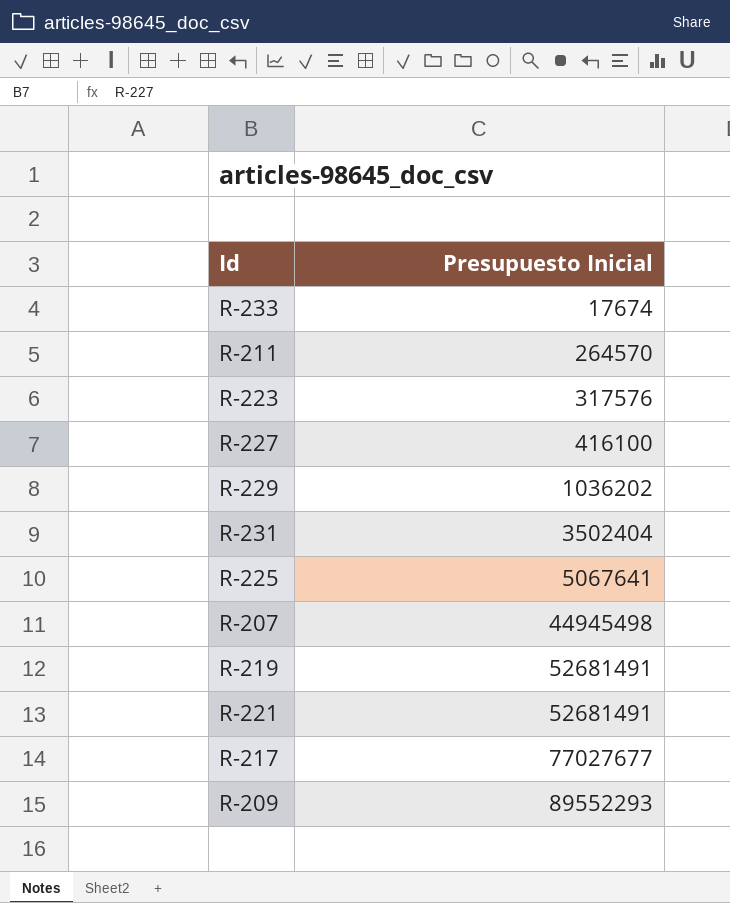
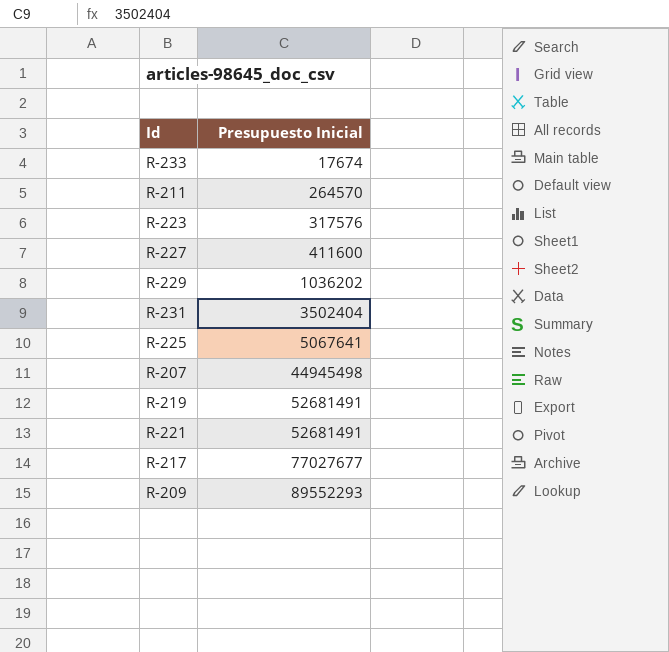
R-227 | Presupuesto Inicial: 416100 -> 411600

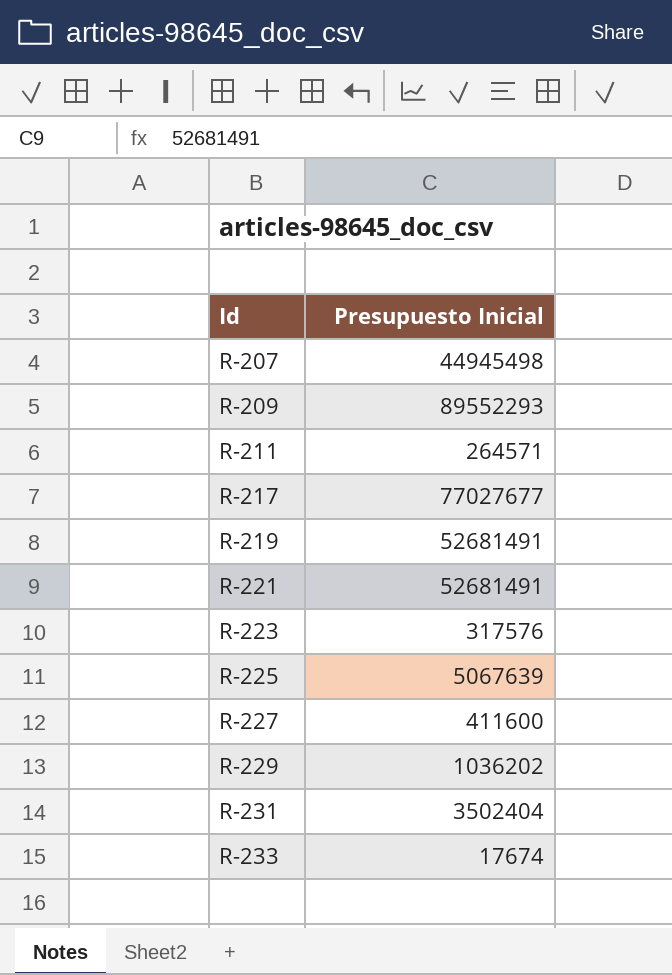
row order: Presupuesto Inicial ascending -> Id ascending
R-211 | Presupuesto Inicial: 264570 -> 264571
R-225 | Presupuesto Inicial: 5067641 -> 5067639

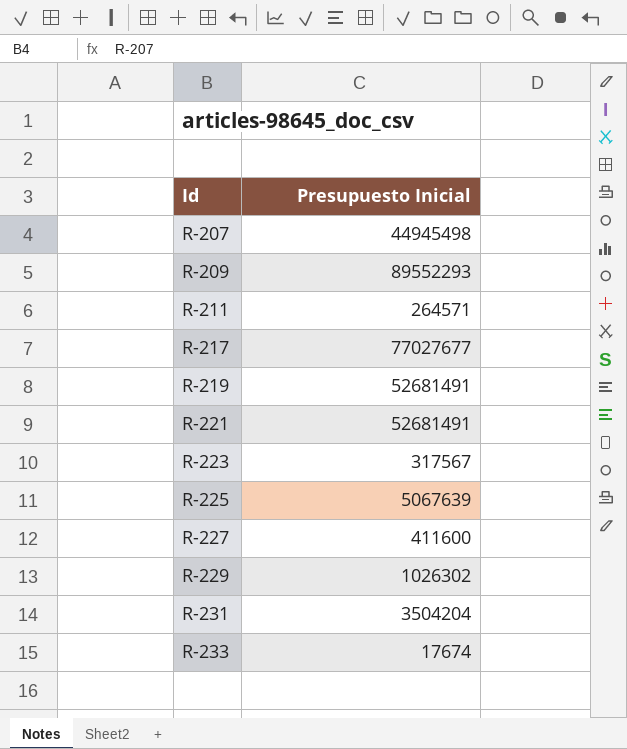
R-223 | Presupuesto Inicial: 317576 -> 317567
R-229 | Presupuesto Inicial: 1036202 -> 1026302
R-231 | Presupuesto Inicial: 3502404 -> 3504204

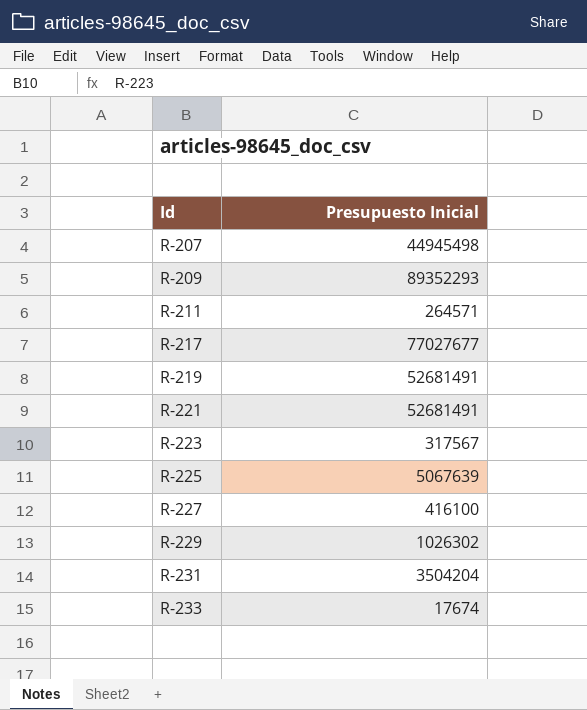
R-209 | Presupuesto Inicial: 89552293 -> 89352293
R-227 | Presupuesto Inicial: 411600 -> 416100

